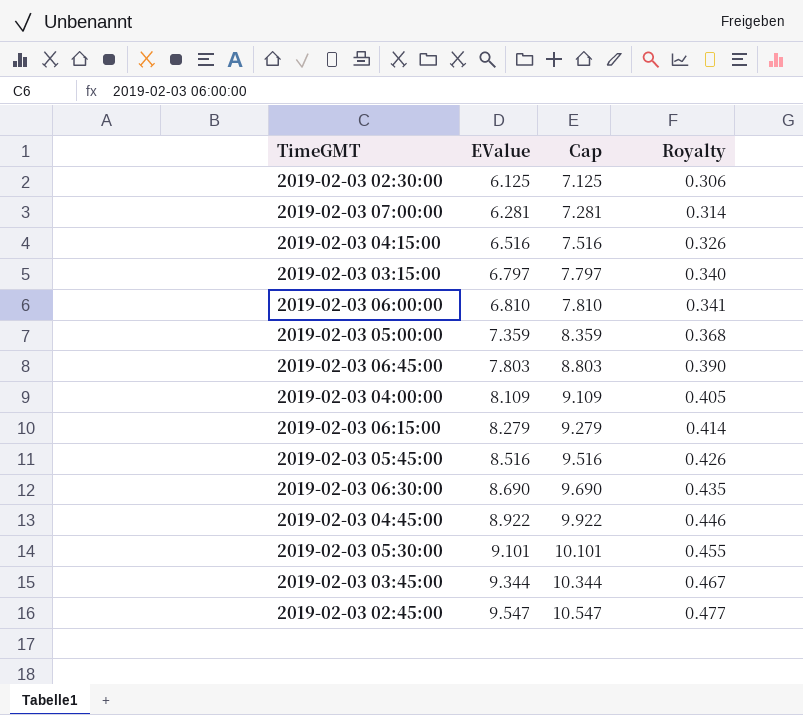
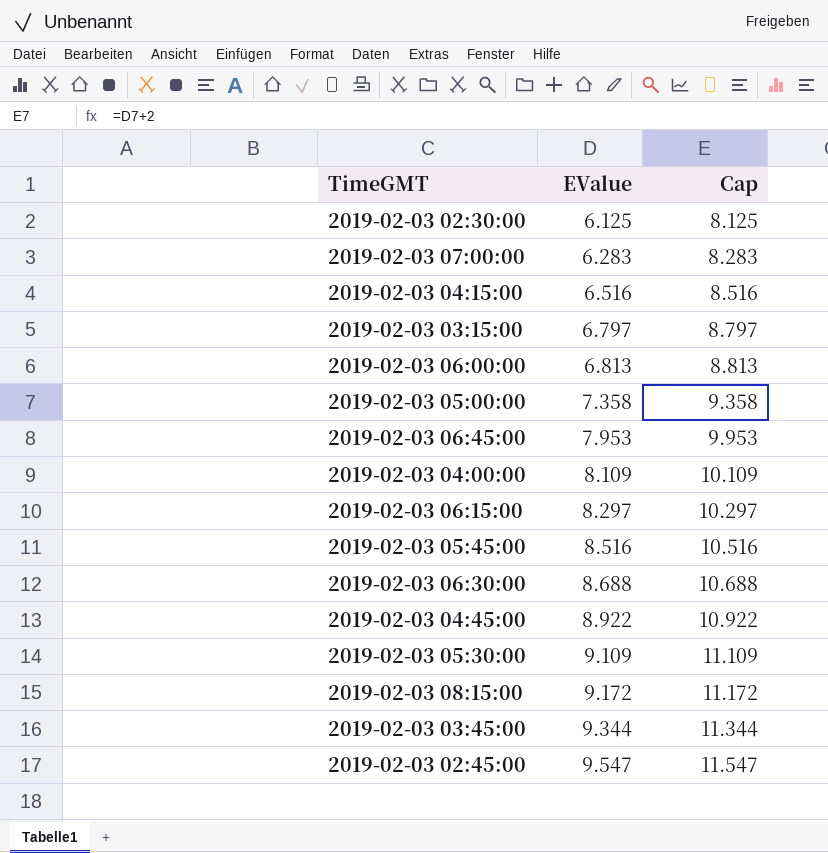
column Royalty | formula: [EValue] * 0.05 -> none
column Cap | formula: [EValue] + 1 -> [EValue] + 2
2019-02-03 07:00:00 | EValue: 6.281 -> 6.283
2019-02-03 06:00:00 | EValue: 6.810 -> 6.813
2019-02-03 05:00:00 | EValue: 7.359 -> 7.358
2019-02-03 06:45:00 | EValue: 7.803 -> 7.953
2019-02-03 06:15:00 | EValue: 8.279 -> 8.297
2019-02-03 06:30:00 | EValue: 8.690 -> 8.688
2019-02-03 05:30:00 | EValue: 9.101 -> 9.109
row 2019-02-03 08:15:00: none -> 9.172 | 11.172

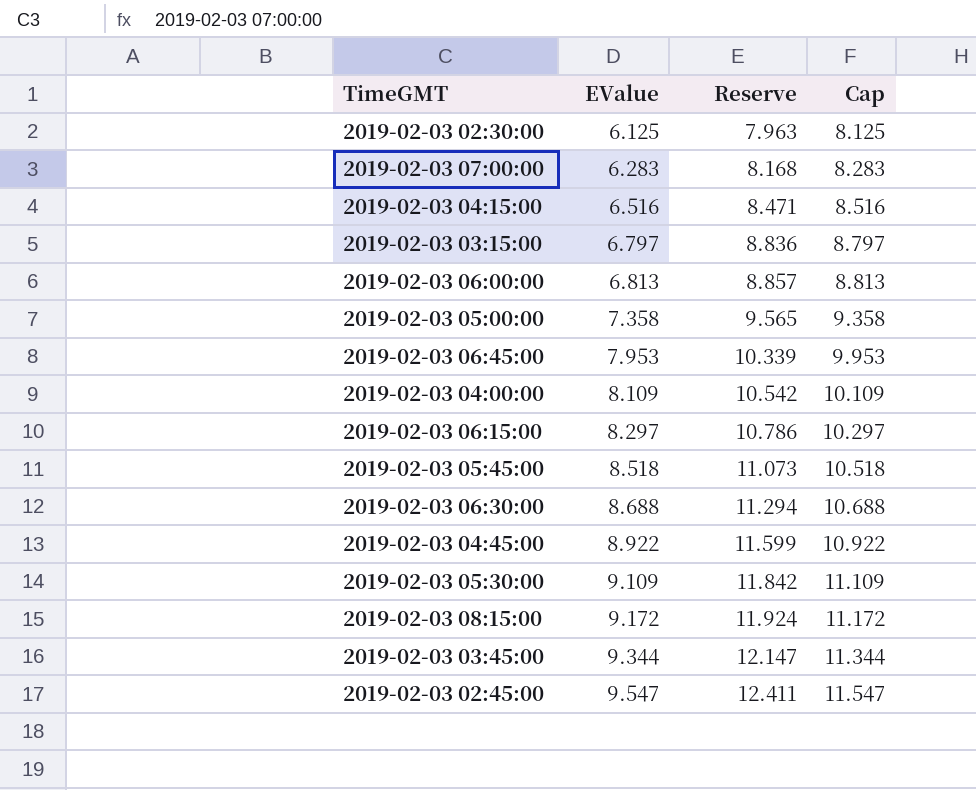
column Reserve | formula: none -> [EValue] * 1.3
2019-02-03 05:45:00 | EValue: 8.516 -> 8.518
2019-02-03 05:45:00 | Cap: 10.516 -> 10.518

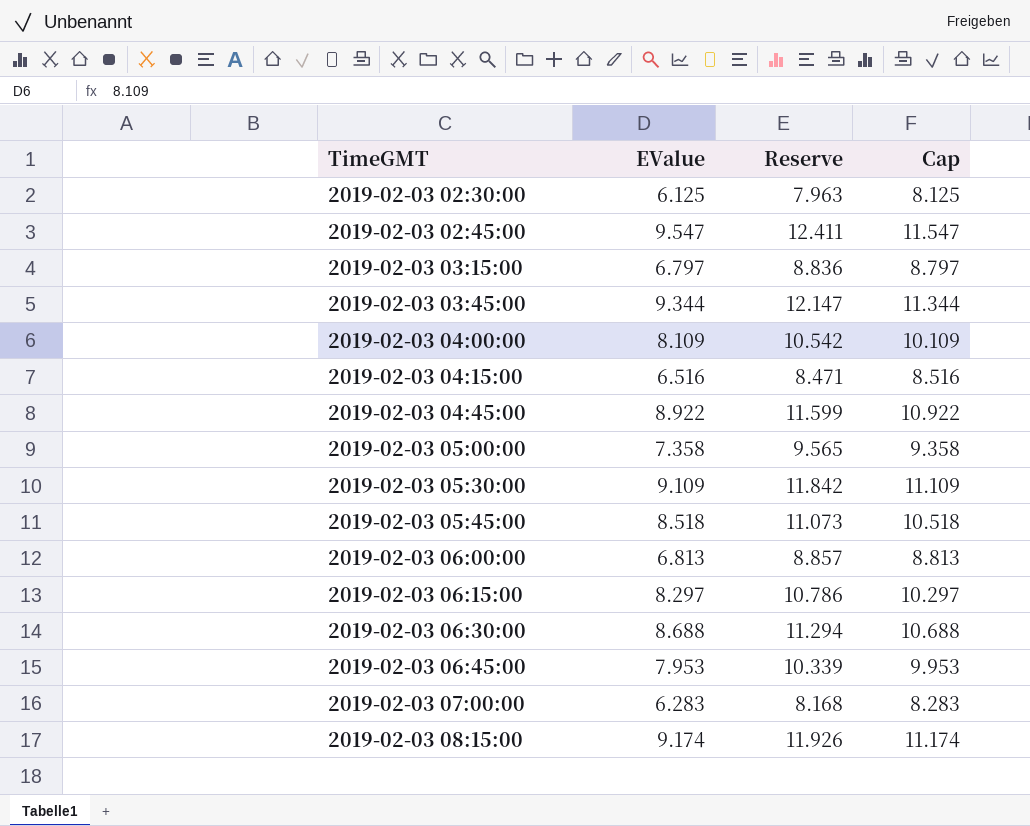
row order: EValue ascending -> TimeGMT ascending
2019-02-03 08:15:00 | EValue: 9.172 -> 9.174
2019-02-03 08:15:00 | Reserve: 11.924 -> 11.926
2019-02-03 08:15:00 | Cap: 11.172 -> 11.174

